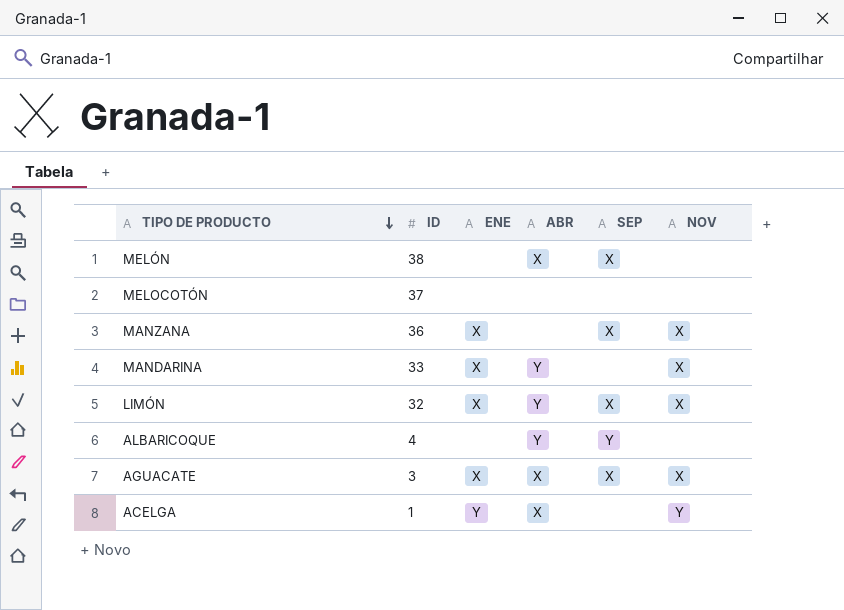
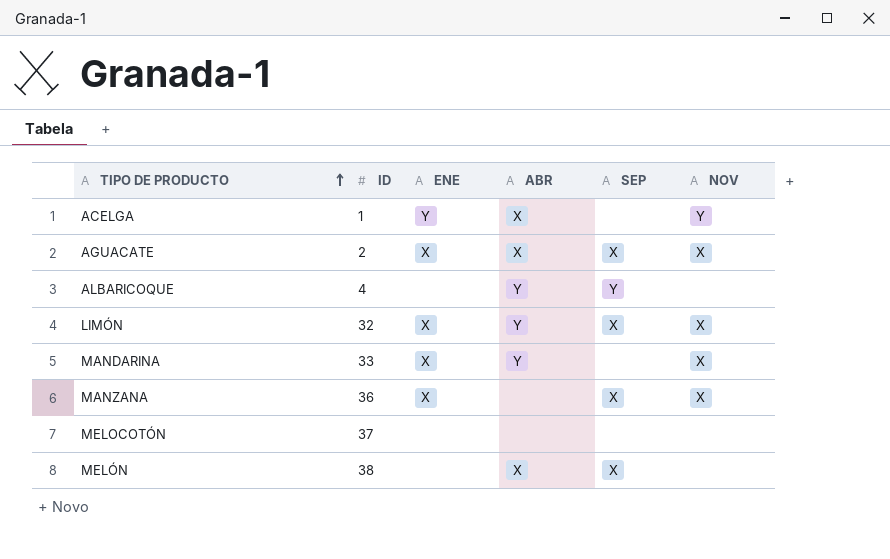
row order: TIPO DE PRODUCTO descending -> TIPO DE PRODUCTO ascending
AGUACATE | ID: 3 -> 2

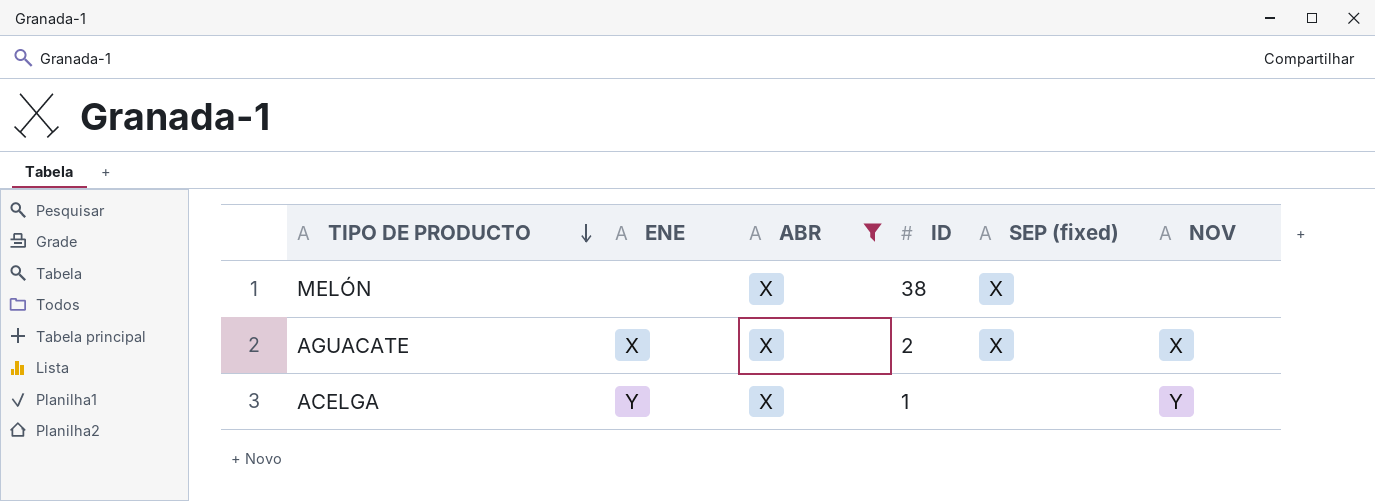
filter: none -> ABR = X
row order: TIPO DE PRODUCTO ascending -> TIPO DE PRODUCTO descending
column ID | position: 2 -> 4
column name: SEP -> SEP (fixed)

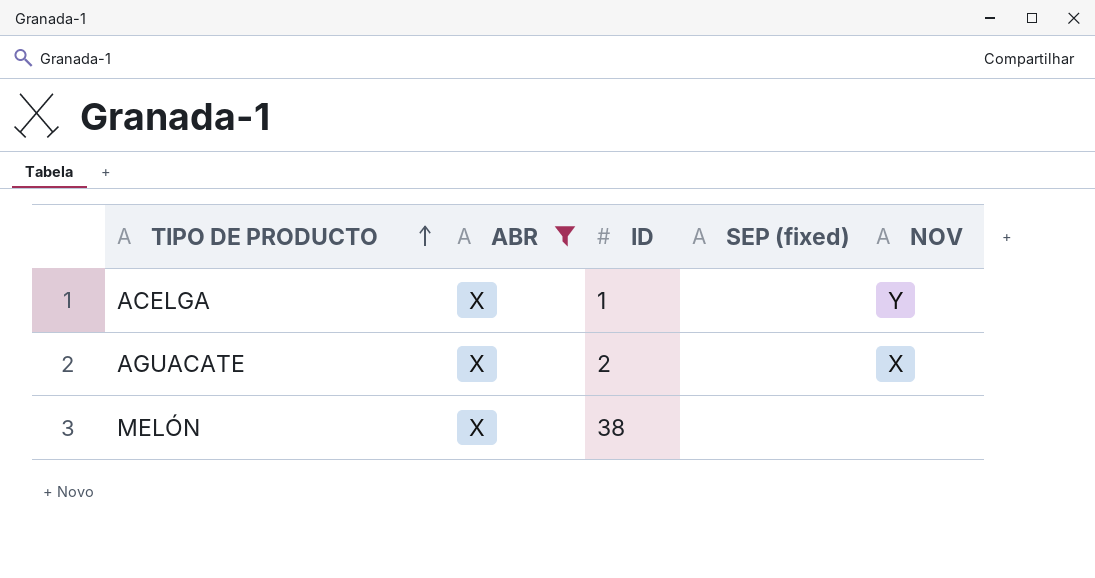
row order: TIPO DE PRODUCTO descending -> TIPO DE PRODUCTO ascending
column ENE | position: 2 -> none
AGUACATE | SEP (fixed): X -> none
MELÓN | SEP (fixed): X -> none

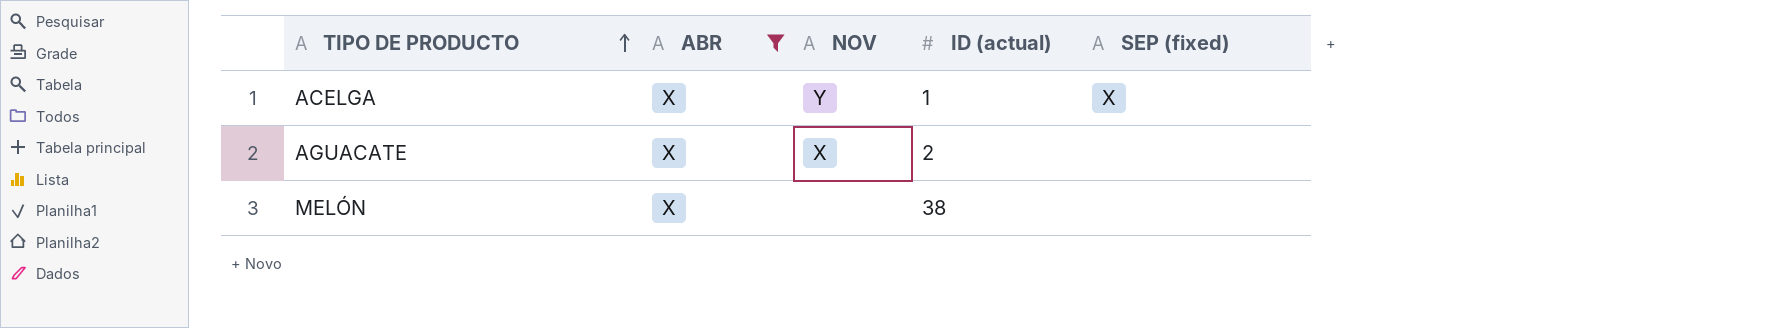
column NOV | position: 5 -> 3
column name: ID -> ID (actual)
ACELGA | SEP (fixed): none -> X

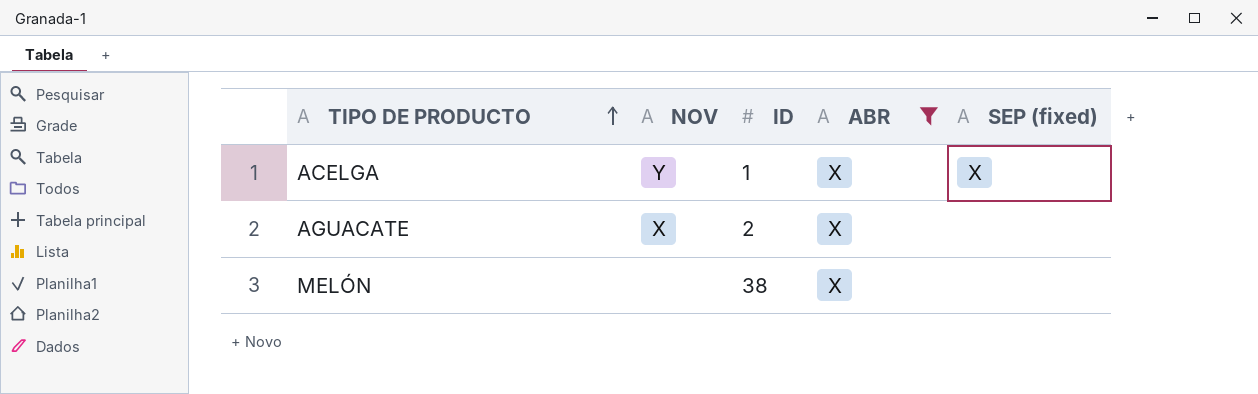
column name: ID (actual) -> ID
column ABR | position: 2 -> 4

